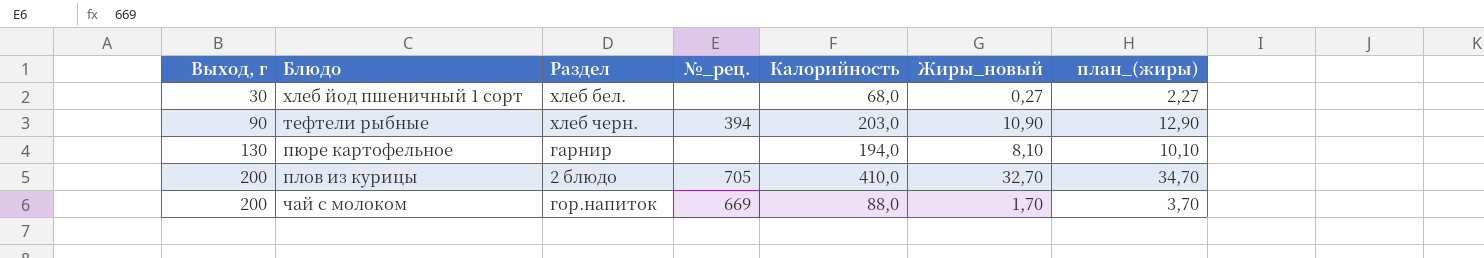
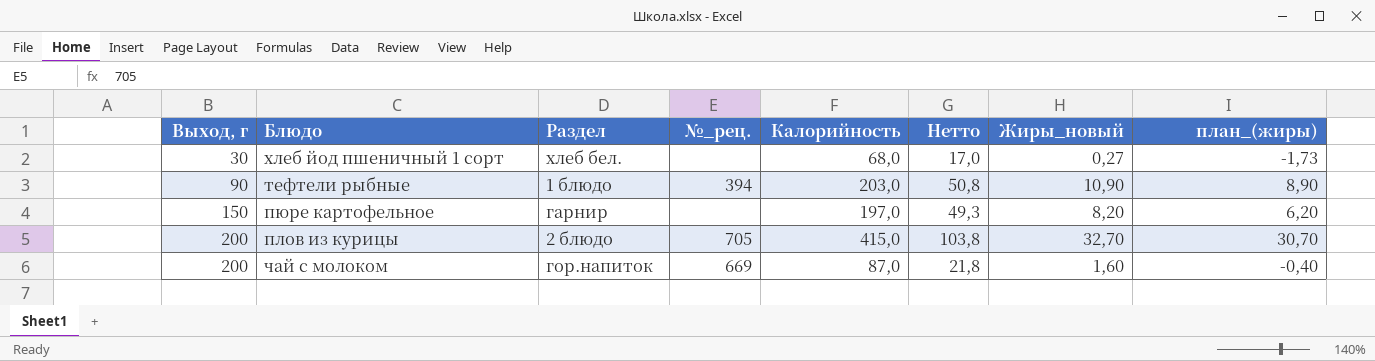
column Нетто | formula: none -> [Калорийность] * 0,25
column план_(жиры) | formula: [Жиры_новый] + 2 -> [Жиры_новый] - 2
тефтели рыбные | Раздел: хлеб черн. -> 1 блюдо
пюре картофельное | Выход, г: 130 -> 150
пюре картофельное | Калорийность: 194,0 -> 197,0
пюре картофельное | Жиры_новый: 8,10 -> 8,20
плов из курицы | Калорийность: 410,0 -> 415,0
чай с молоком | Калорийность: 88,0 -> 87,0
чай с молоком | Жиры_новый: 1,70 -> 1,60

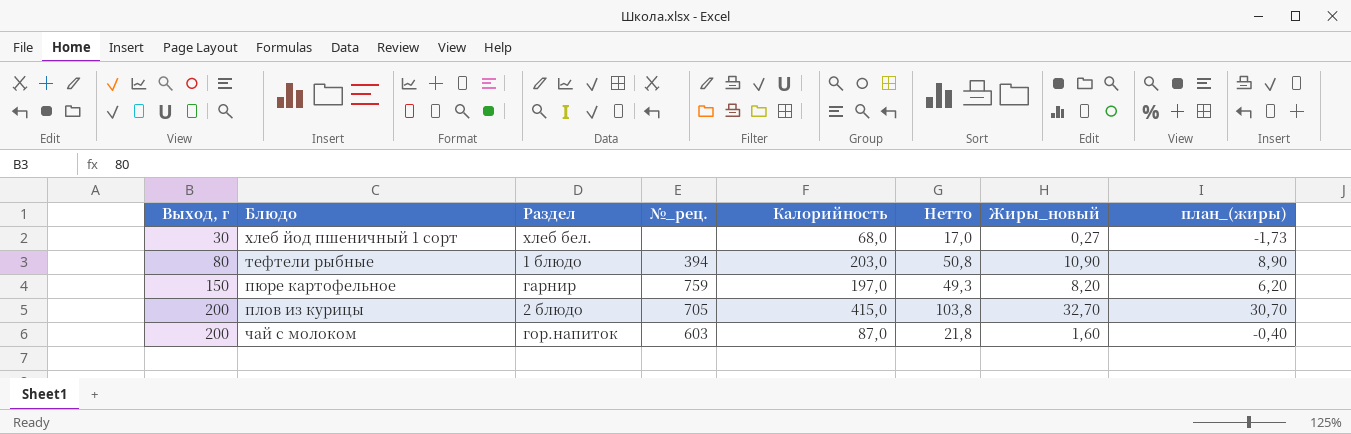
тефтели рыбные | Выход, г: 90 -> 80
пюре картофельное | №_рец.: none -> 759
чай с молоком | №_рец.: 669 -> 603

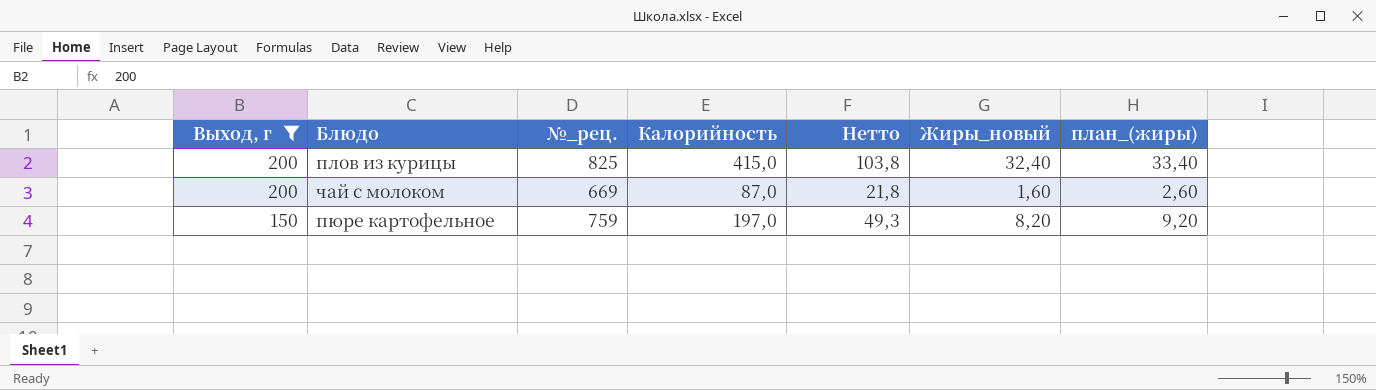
filter: none -> Выход, г >= 150
row order: Выход, г ascending -> Выход, г descending
column Раздел | position: 3 -> none
column план_(жиры) | formula: [Жиры_новый] - 2 -> [Жиры_новый] + 1
плов из курицы | №_рец.: 705 -> 825
плов из курицы | Жиры_новый: 32,70 -> 32,40
чай с молоком | №_рец.: 603 -> 669

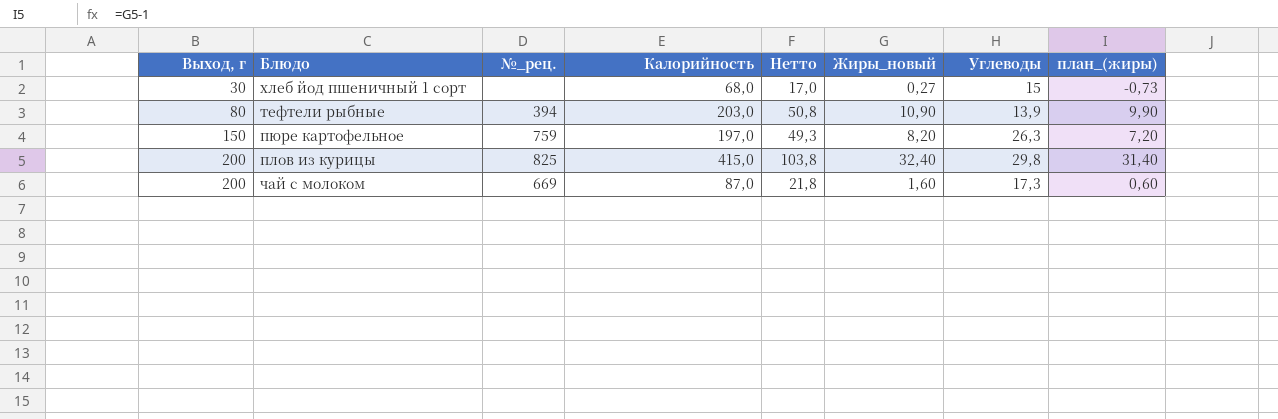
filter: Выход, г >= 150 -> none
row order: Выход, г descending -> Выход, г ascending
column Углеводы | position: none -> 7
column план_(жиры) | formula: [Жиры_новый] + 1 -> [Жиры_новый] - 1

